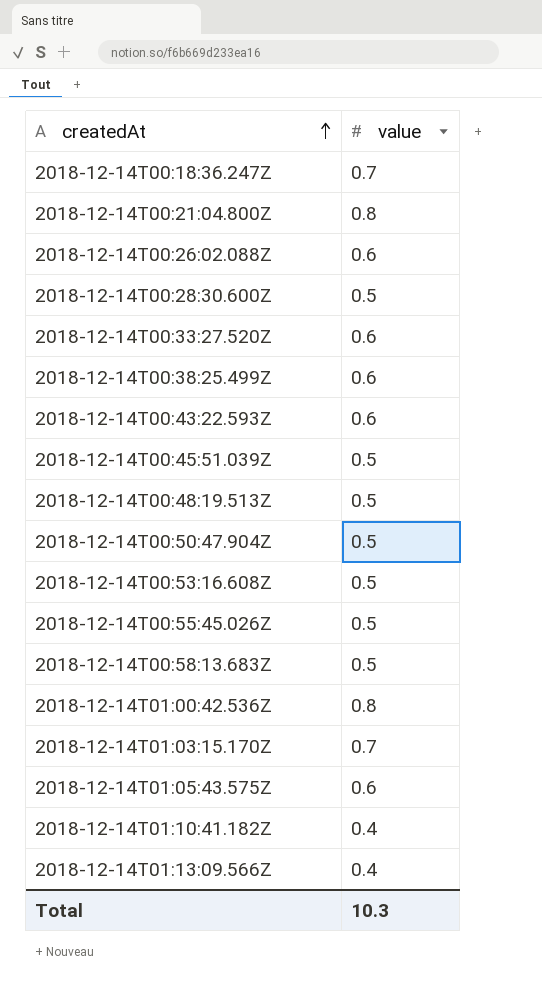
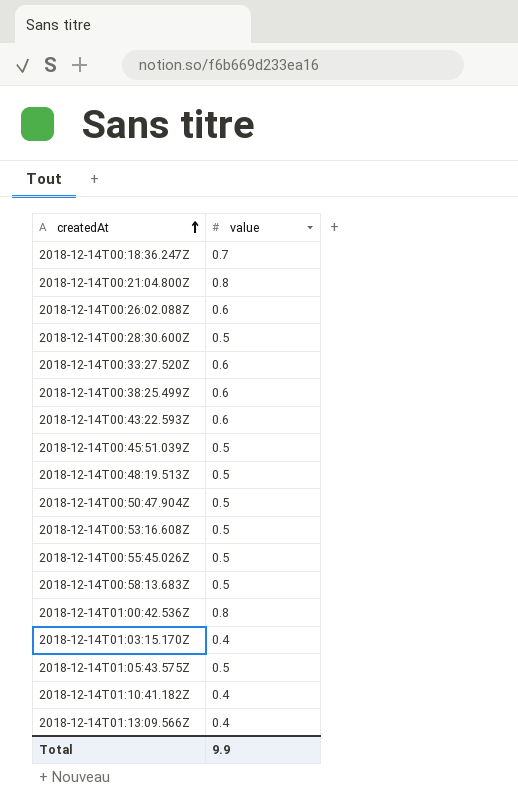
2018-12-14T01:03:15.170Z | value: 0.7 -> 0.4
2018-12-14T01:05:43.575Z | value: 0.6 -> 0.5
Total | value: 10.3 -> 9.9

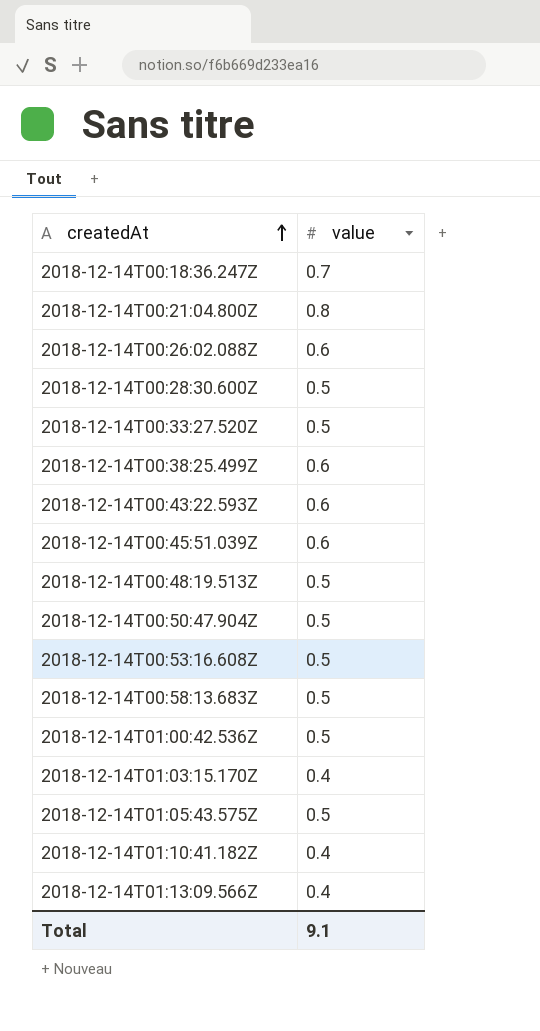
row 2018-12-14T00:55:45.026Z: 0.5 -> none
2018-12-14T00:33:27.520Z | value: 0.6 -> 0.5
2018-12-14T00:45:51.039Z | value: 0.5 -> 0.6
2018-12-14T01:00:42.536Z | value: 0.8 -> 0.5
Total | value: 9.9 -> 9.1

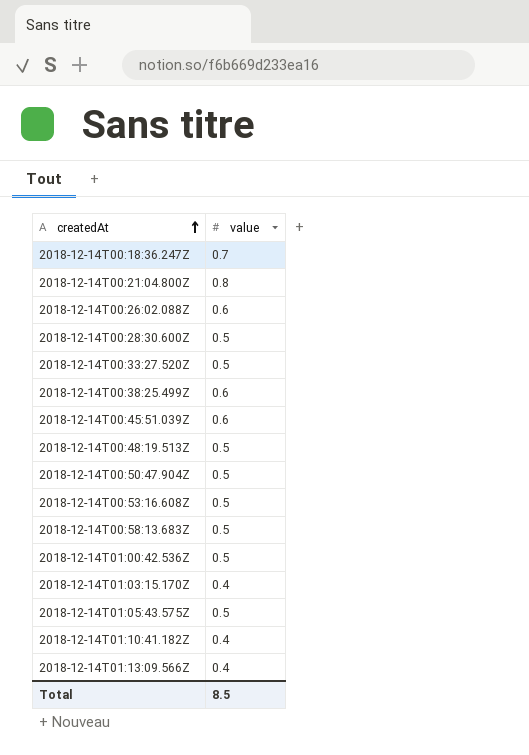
row 2018-12-14T00:43:22.593Z: 0.6 -> none
Total | value: 9.1 -> 8.5

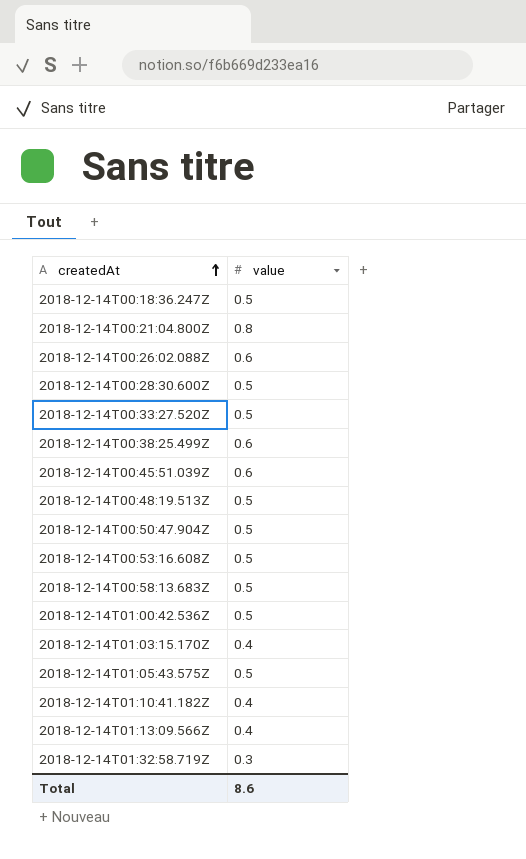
2018-12-14T00:18:36.247Z | value: 0.7 -> 0.5
row 2018-12-14T01:32:58.719Z: none -> 0.3
Total | value: 8.5 -> 8.6

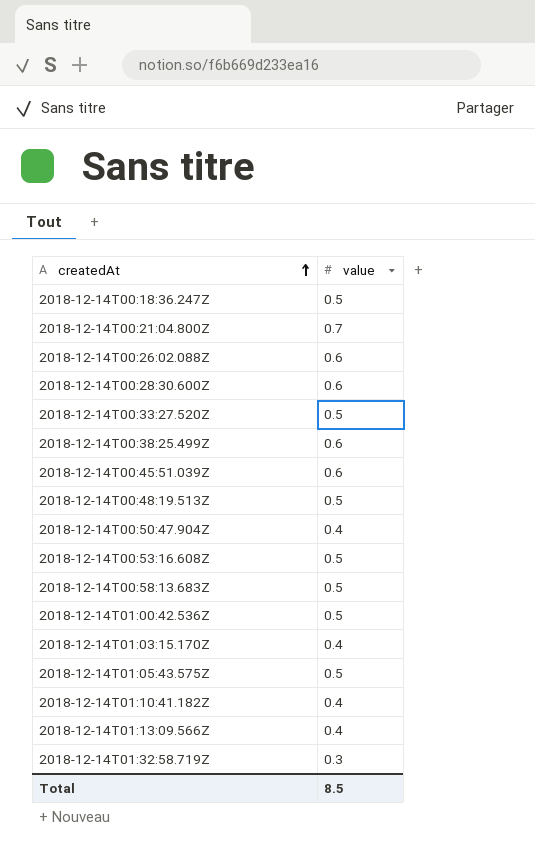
2018-12-14T00:21:04.800Z | value: 0.8 -> 0.7
2018-12-14T00:28:30.600Z | value: 0.5 -> 0.6
2018-12-14T00:50:47.904Z | value: 0.5 -> 0.4
Total | value: 8.6 -> 8.5

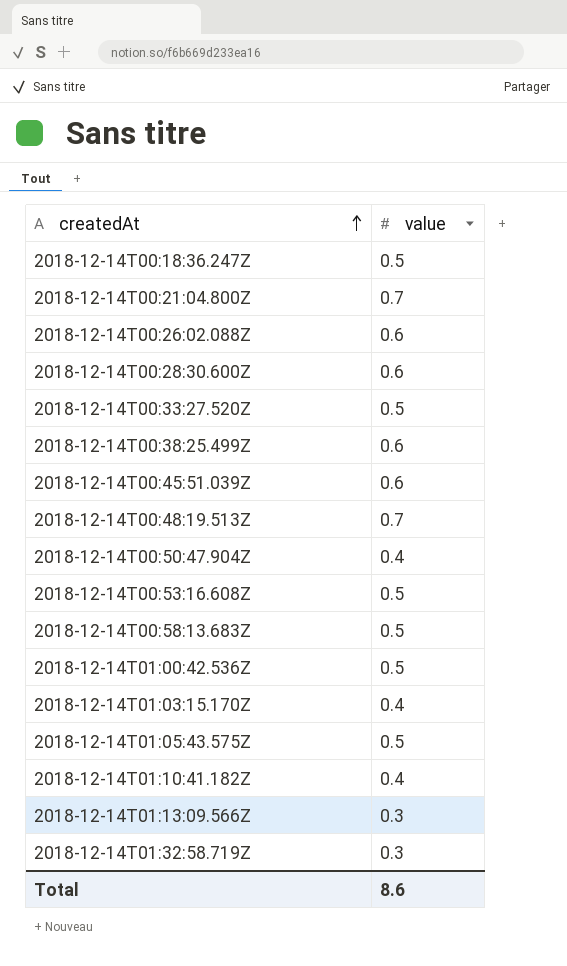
2018-12-14T00:48:19.513Z | value: 0.5 -> 0.7
2018-12-14T01:13:09.566Z | value: 0.4 -> 0.3
Total | value: 8.5 -> 8.6

